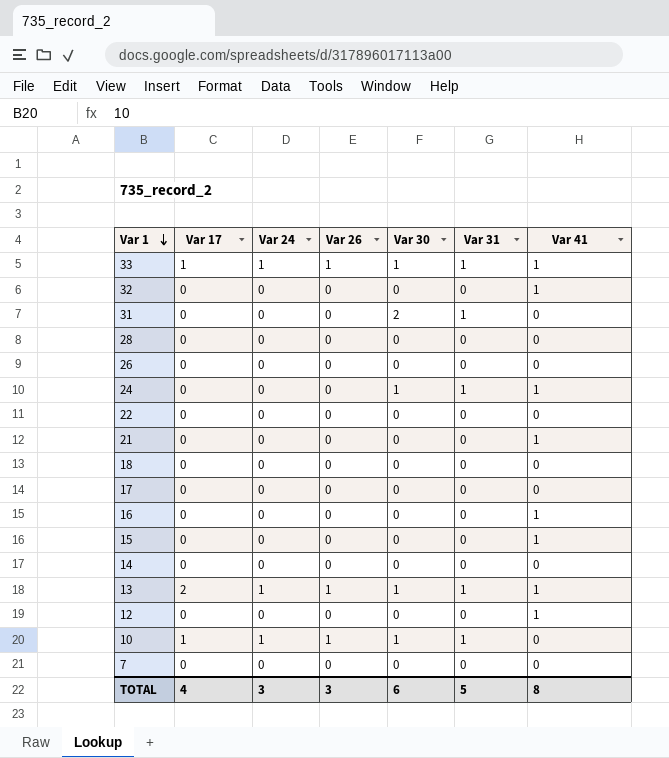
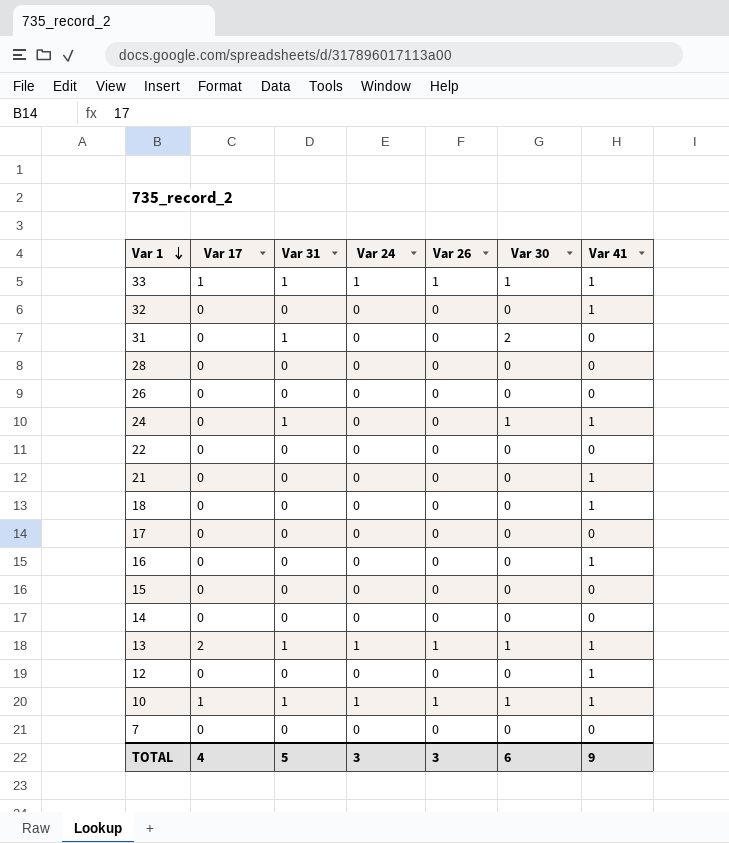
column Var 31 | position: 6 -> 3
18 | Var 41: 0 -> 1
15 | Var 41: 1 -> 0
10 | Var 41: 0 -> 1
TOTAL | Var 41: 8 -> 9

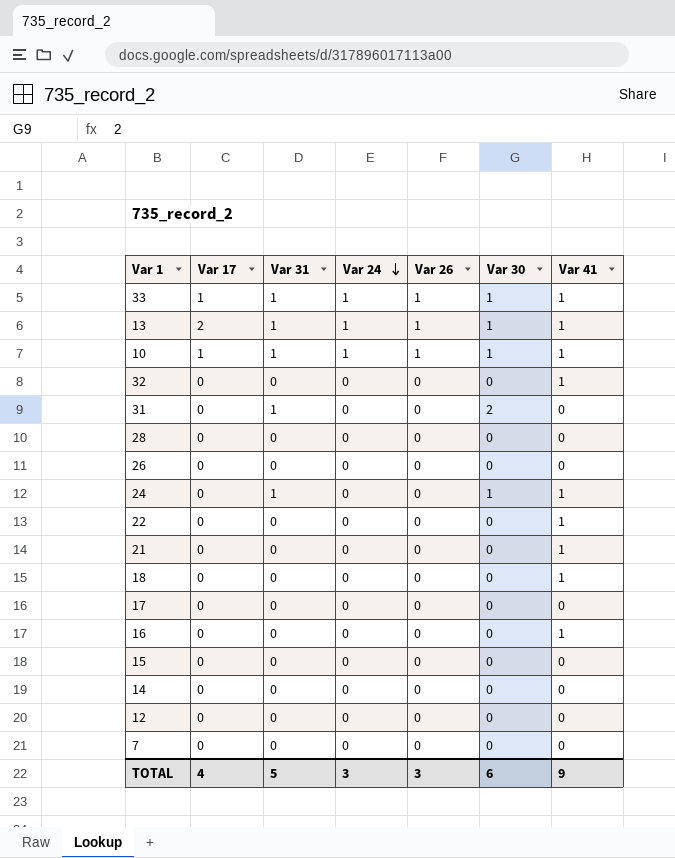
row order: Var 1 descending -> Var 24 descending
22 | Var 41: 0 -> 1
12 | Var 41: 1 -> 0

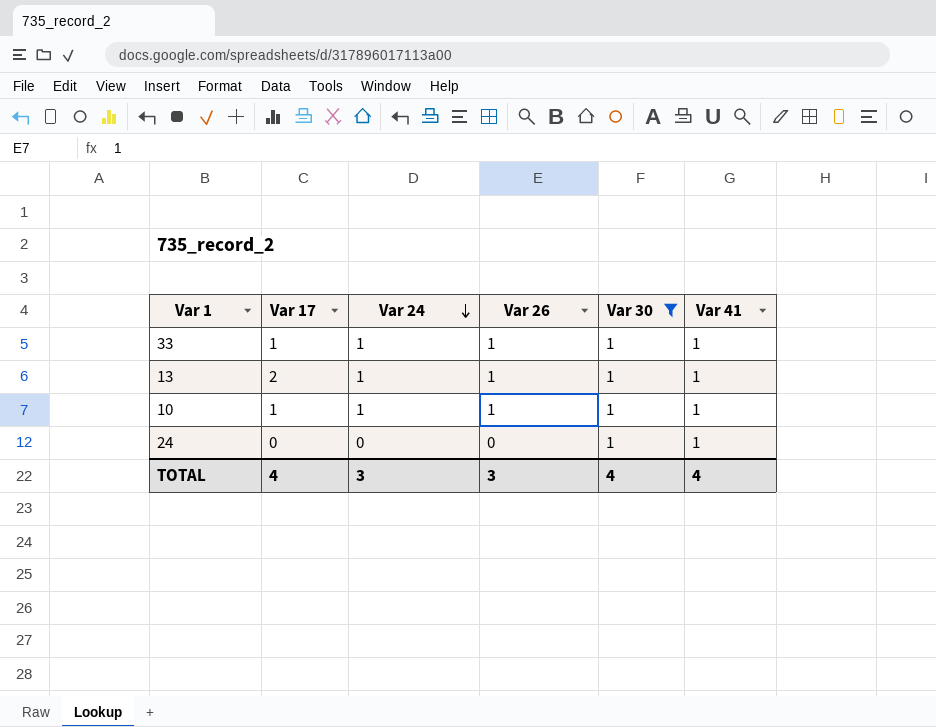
filter: none -> Var 30 = 1
column Var 31 | position: 3 -> none
TOTAL | Var 30: 6 -> 4
TOTAL | Var 41: 9 -> 4

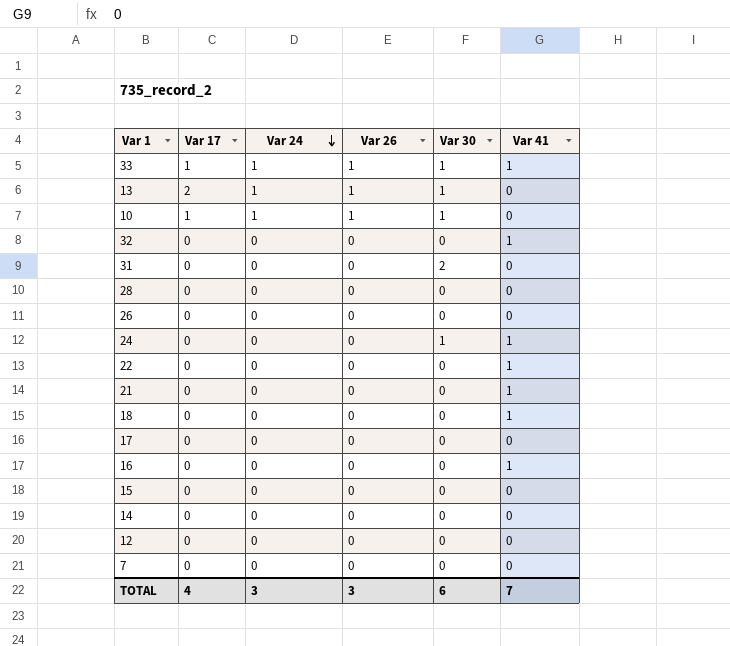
filter: Var 30 = 1 -> none
13 | Var 41: 1 -> 0
10 | Var 41: 1 -> 0
TOTAL | Var 30: 4 -> 6
TOTAL | Var 41: 4 -> 7

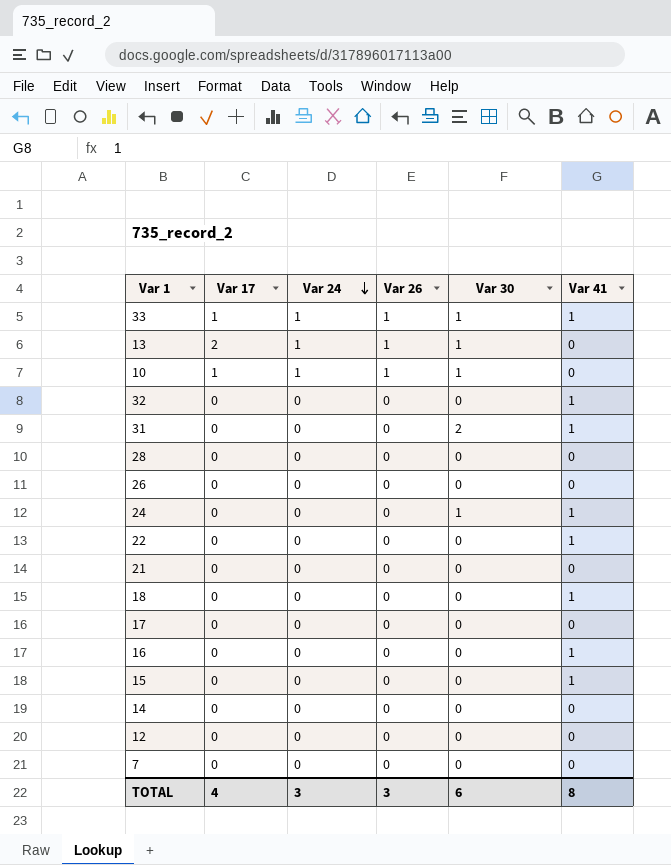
31 | Var 41: 0 -> 1
21 | Var 41: 1 -> 0
15 | Var 41: 0 -> 1
TOTAL | Var 41: 7 -> 8

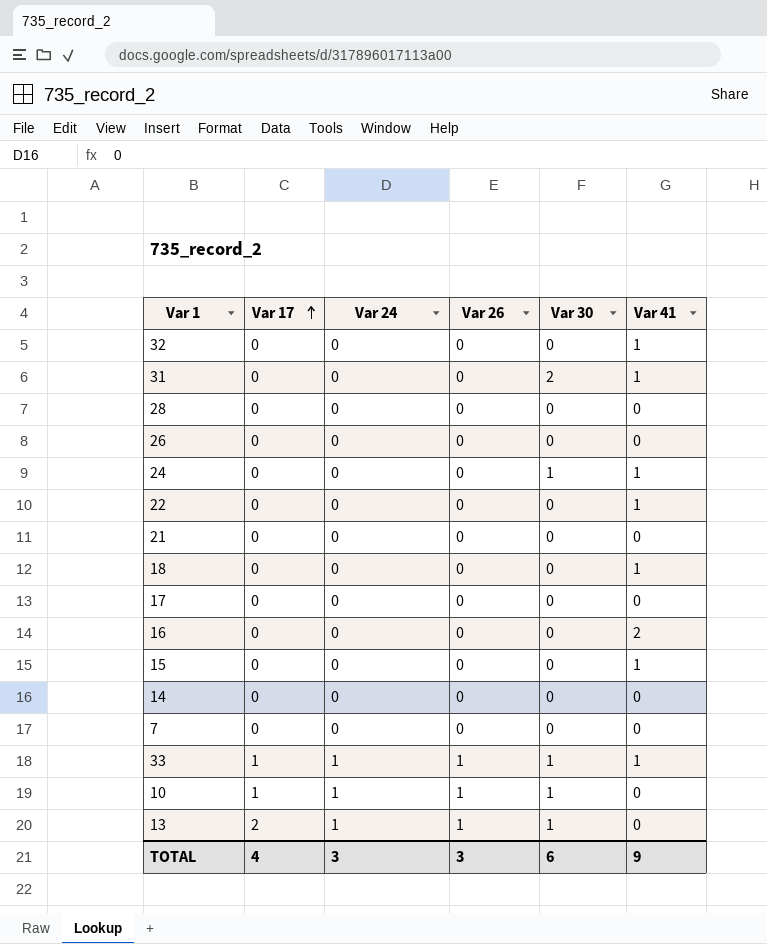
row order: Var 24 descending -> Var 17 ascending
row 12: 0 | 0 | 0 | 0 | 0 -> none
16 | Var 41: 1 -> 2
TOTAL | Var 41: 8 -> 9

